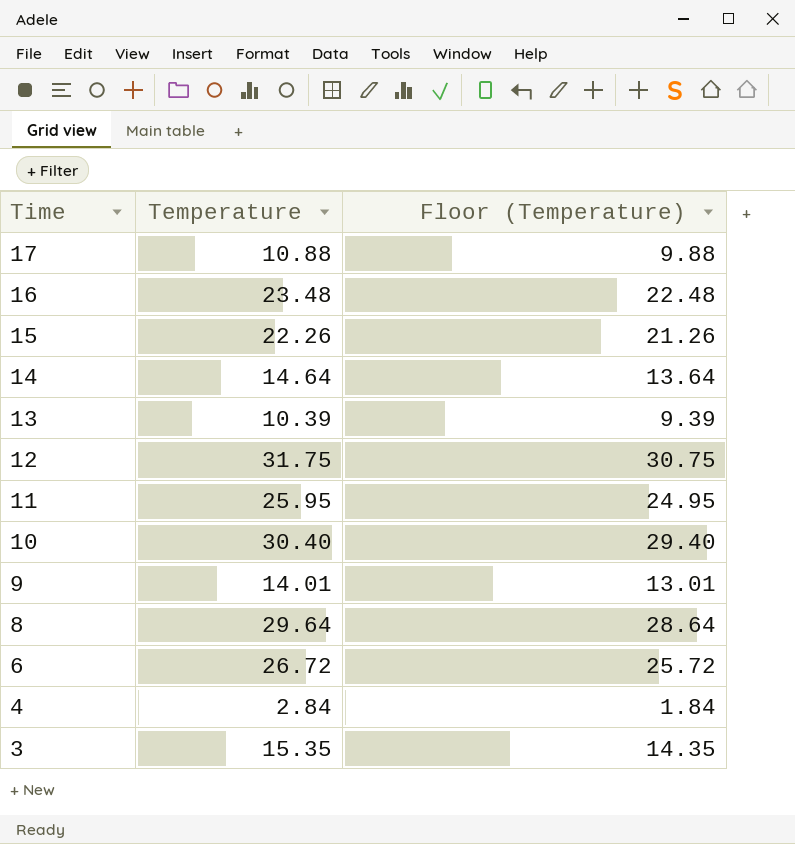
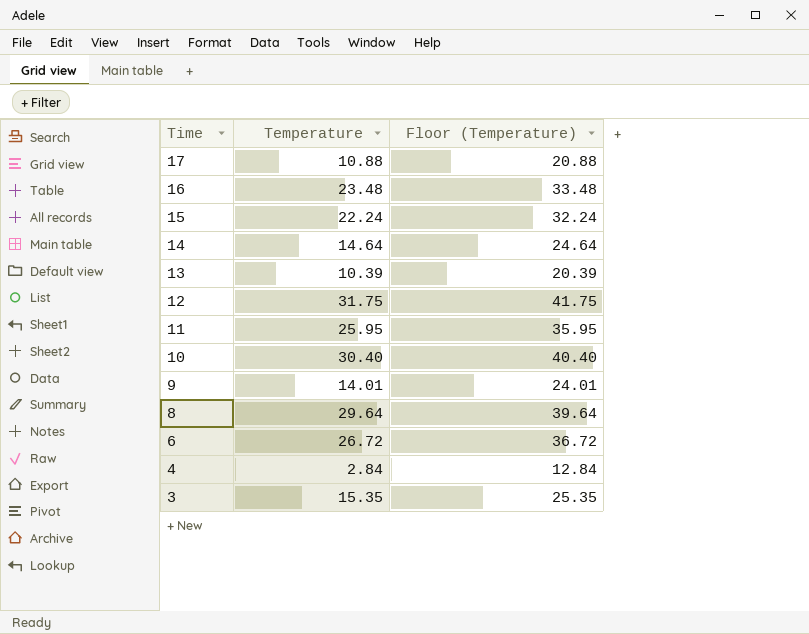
column Floor (Temperature) | formula: [Temperature] - 1 -> [Temperature] + 10
15 | Temperature: 22.26 -> 22.24

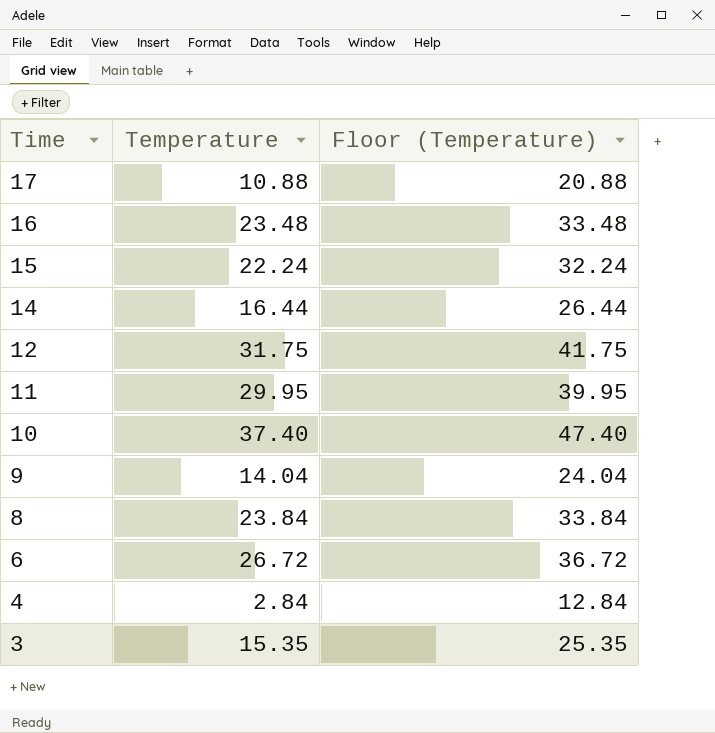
row 13: 10.39 | 20.39 -> none
14 | Temperature: 14.64 -> 16.44
14 | Floor (Temperature): 24.64 -> 26.44
11 | Temperature: 25.95 -> 29.95
11 | Floor (Temperature): 35.95 -> 39.95
10 | Temperature: 30.40 -> 37.40
10 | Floor (Temperature): 40.40 -> 47.40
9 | Temperature: 14.01 -> 14.04
9 | Floor (Temperature): 24.01 -> 24.04
8 | Temperature: 29.64 -> 23.84
8 | Floor (Temperature): 39.64 -> 33.84

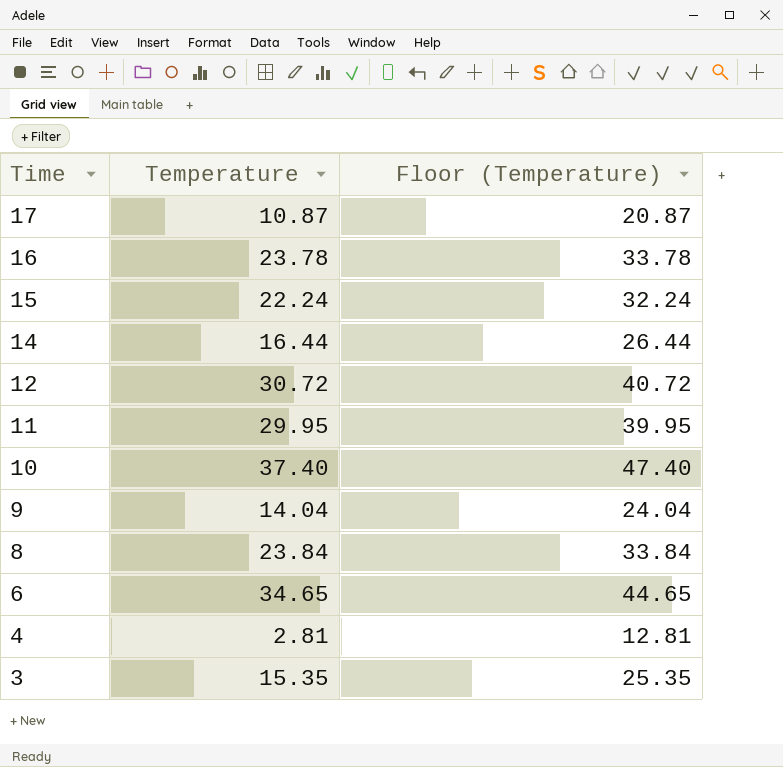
17 | Temperature: 10.88 -> 10.87
17 | Floor (Temperature): 20.88 -> 20.87
16 | Temperature: 23.48 -> 23.78
16 | Floor (Temperature): 33.48 -> 33.78
12 | Temperature: 31.75 -> 30.72
12 | Floor (Temperature): 41.75 -> 40.72
6 | Temperature: 26.72 -> 34.65
6 | Floor (Temperature): 36.72 -> 44.65
4 | Temperature: 2.84 -> 2.81
4 | Floor (Temperature): 12.84 -> 12.81

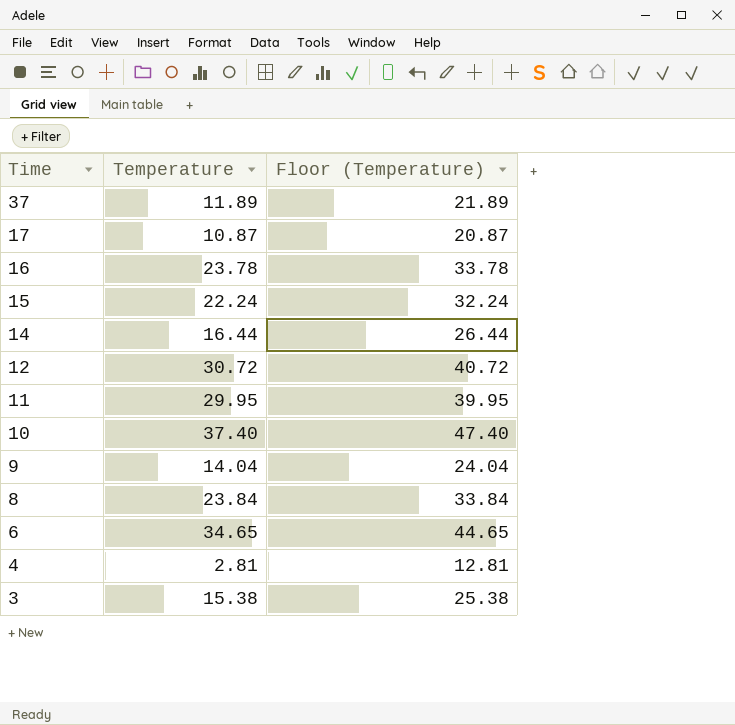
row 37: none -> 11.89 | 21.89
3 | Temperature: 15.35 -> 15.38
3 | Floor (Temperature): 25.35 -> 25.38

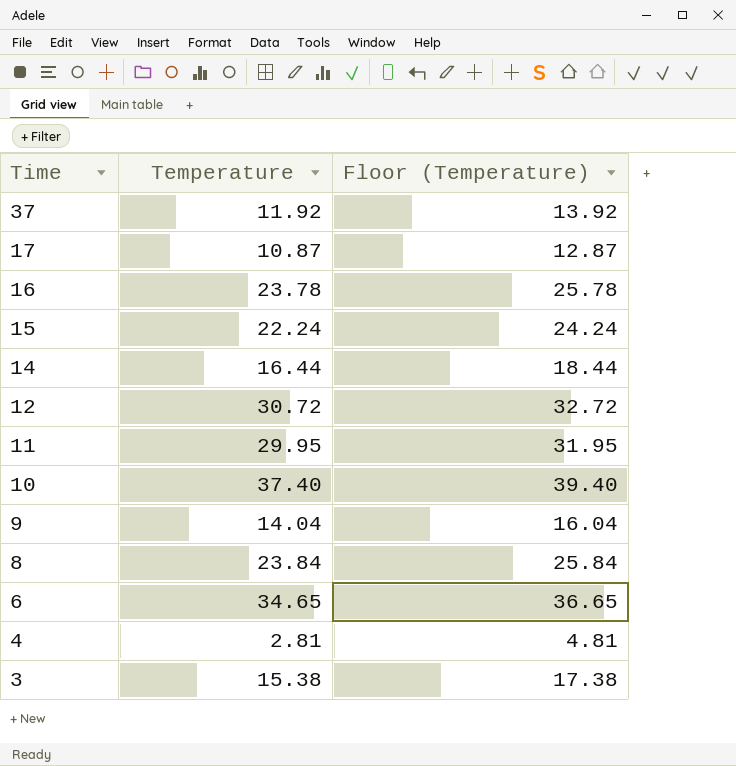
column Floor (Temperature) | formula: [Temperature] + 10 -> [Temperature] + 2
37 | Temperature: 11.89 -> 11.92

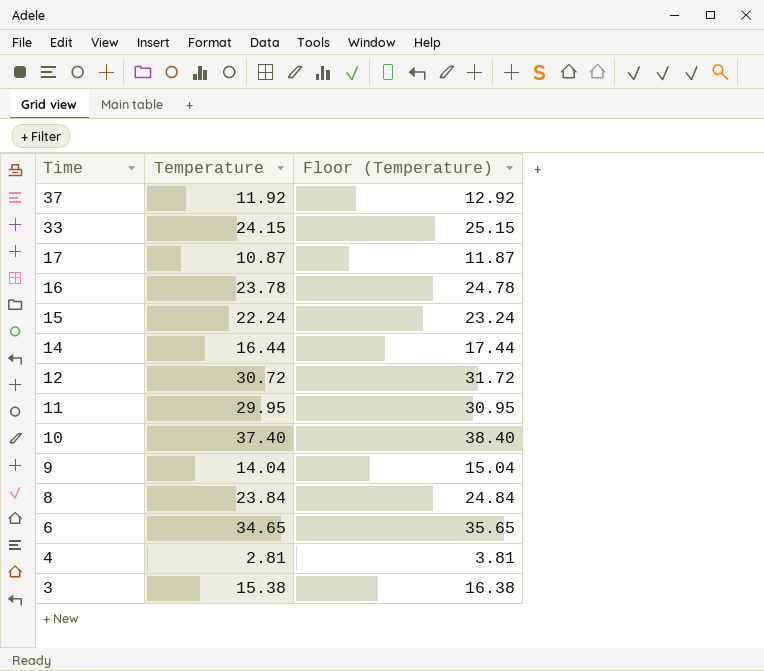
column Floor (Temperature) | formula: [Temperature] + 2 -> [Temperature] + 1
row 33: none -> 24.15 | 25.15

